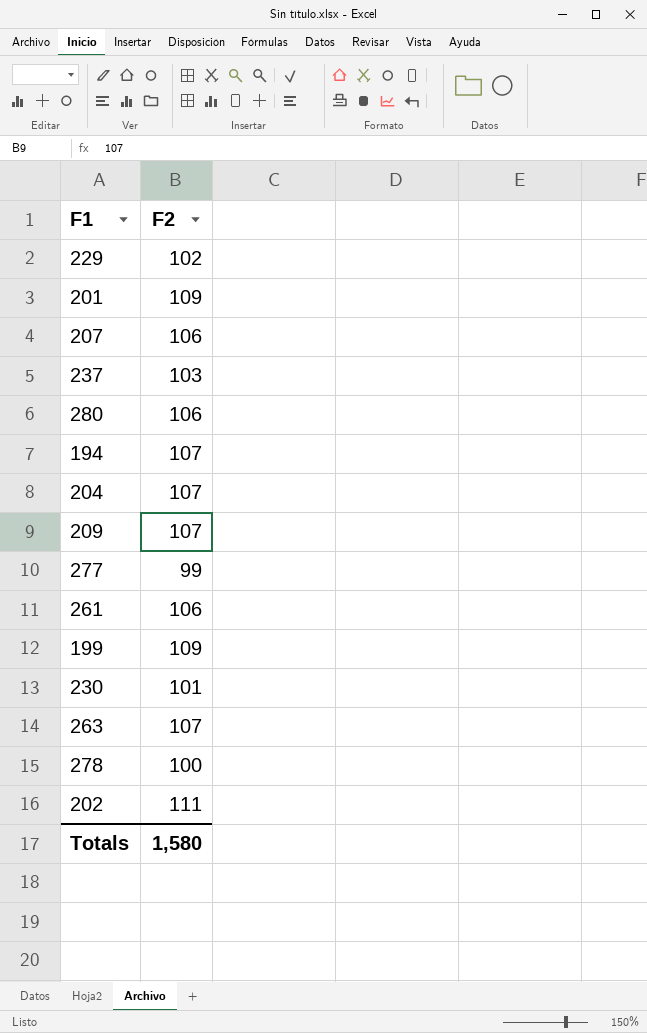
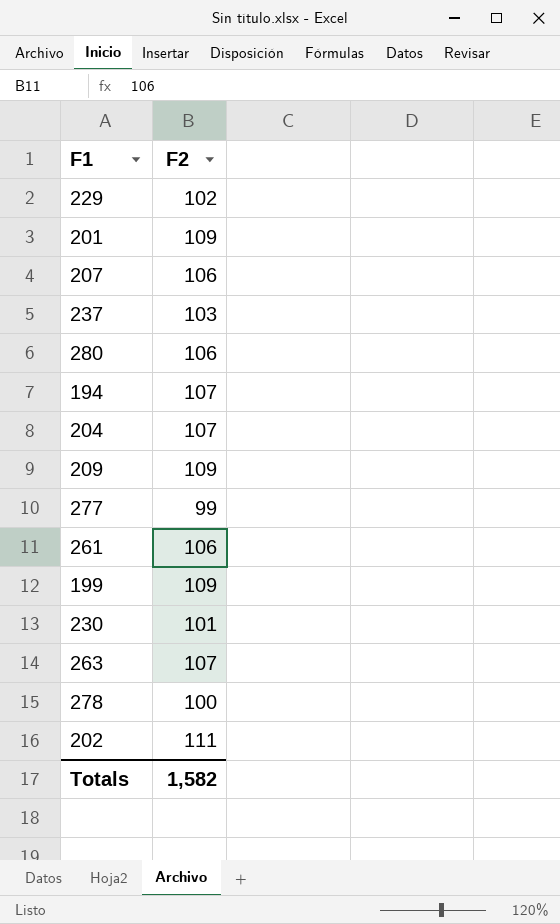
209 | F2: 107 -> 109
Totals | F2: 1,580 -> 1,582

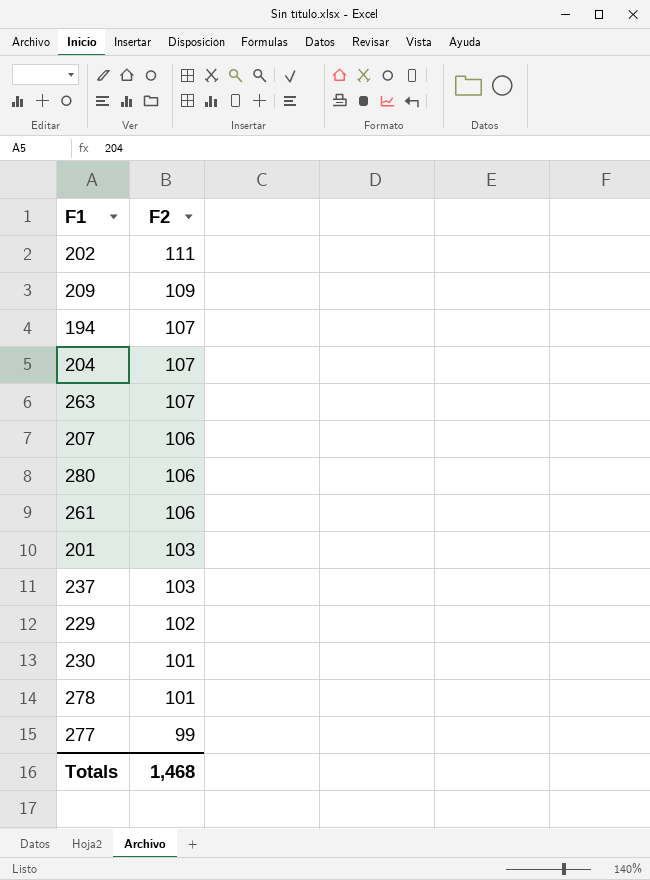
row order: none -> F2 descending
row 199: 109 -> none
201 | F2: 109 -> 103
278 | F2: 100 -> 101
Totals | F2: 1,582 -> 1,468

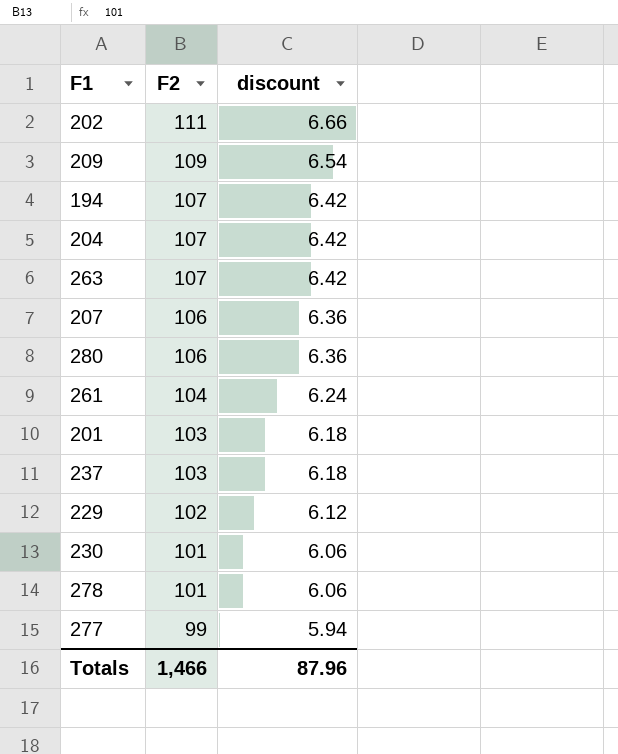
column discount | formula: none -> [F2] * 0.06
261 | F2: 106 -> 104
Totals | F2: 1,468 -> 1,466

